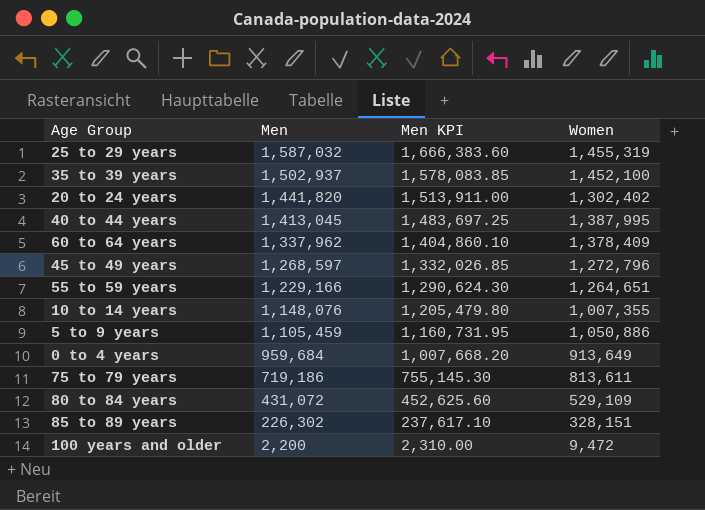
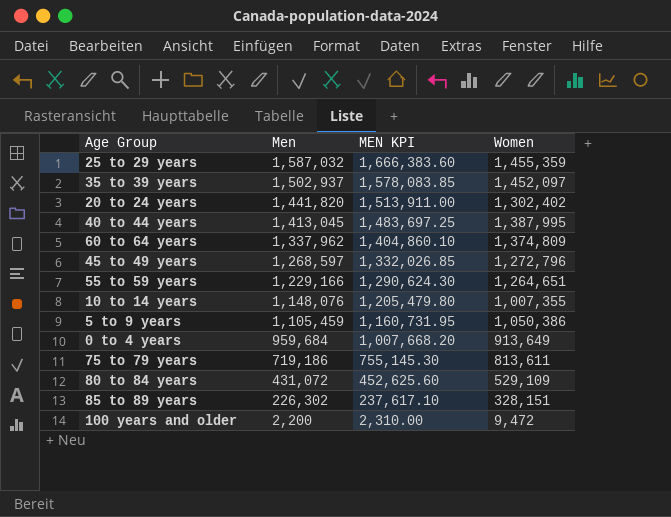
column name: Men KPI -> MEN KPI
25 to 29 years | Women: 1,455,319 -> 1,455,359
35 to 39 years | Women: 1,452,100 -> 1,452,097
60 to 64 years | Women: 1,378,409 -> 1,374,809
5 to 9 years | Women: 1,050,886 -> 1,050,386

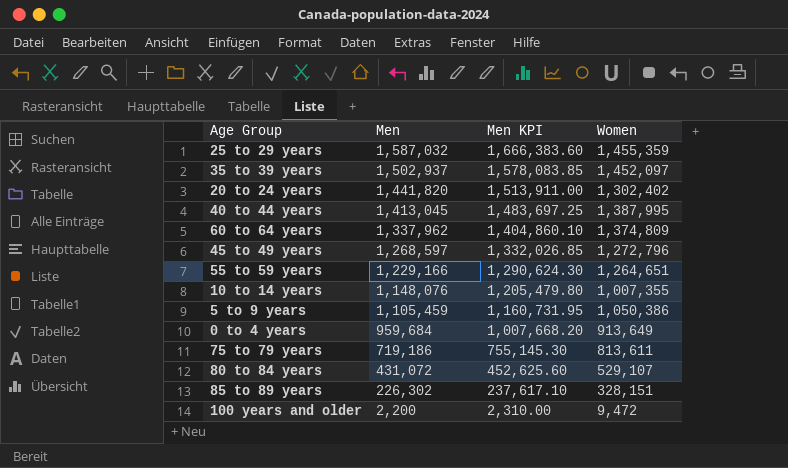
column name: MEN KPI -> Men KPI
80 to 84 years | Women: 529,109 -> 529,107

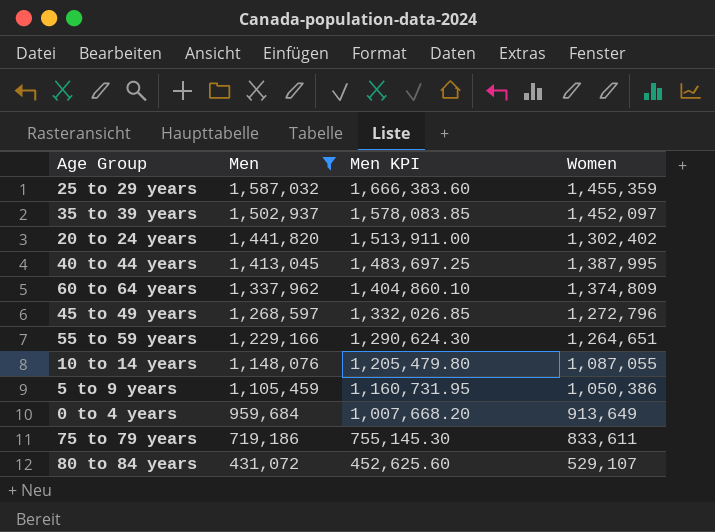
filter: none -> Men >= 431,072
10 to 14 years | Women: 1,007,355 -> 1,087,055
75 to 79 years | Women: 813,611 -> 833,611

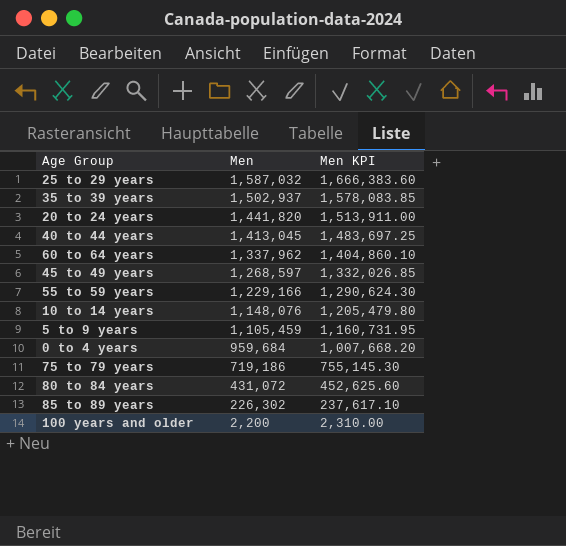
filter: Men >= 431,072 -> none
column Women | position: 4 -> none

